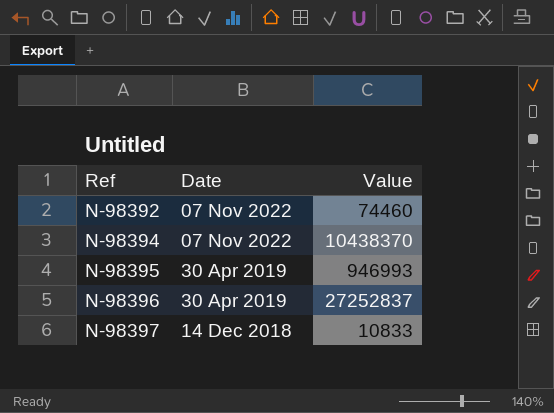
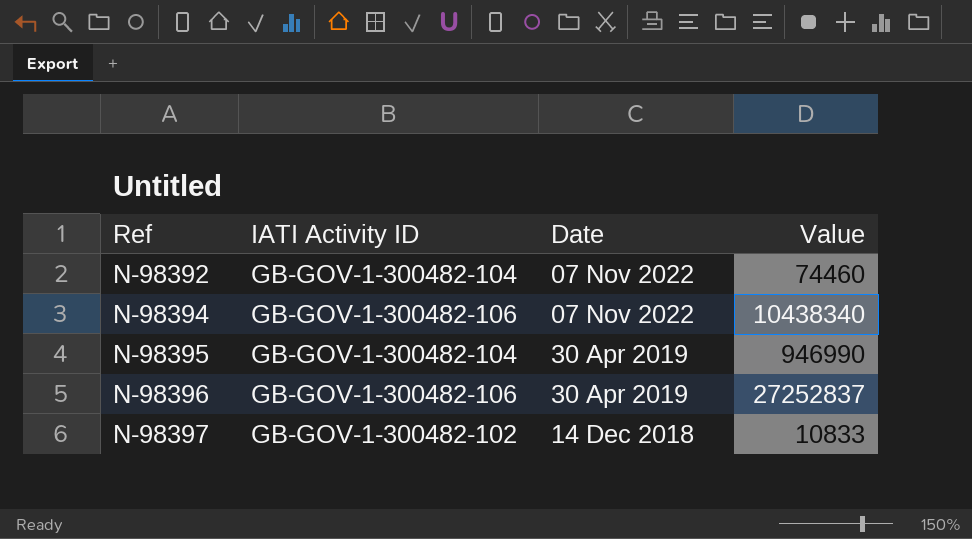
column IATI Activity ID | position: none -> 2
N-98394 | Value: 10438370 -> 10438340
N-98395 | Value: 946993 -> 946990

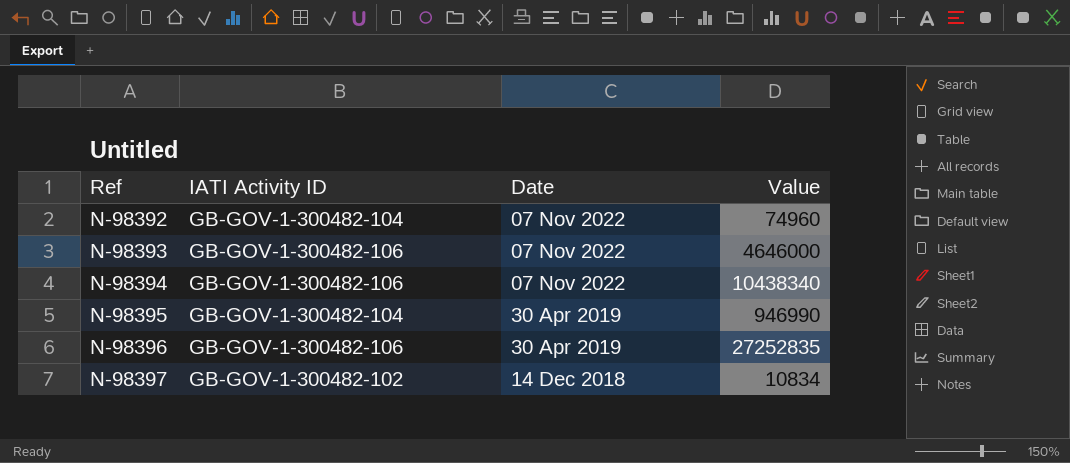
N-98392 | Value: 74460 -> 74960
row N-98393: none -> GB-GOV-1-300482-106 | 07 Nov 2022 | 4646000
N-98396 | Value: 27252837 -> 27252835
N-98397 | Value: 10833 -> 10834

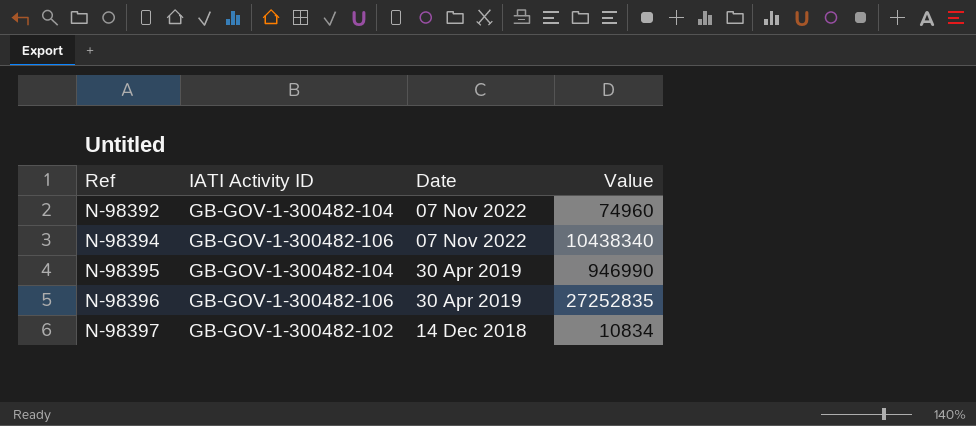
row N-98393: GB-GOV-1-300482-106 | 07 Nov 2022 | 4646000 -> none

